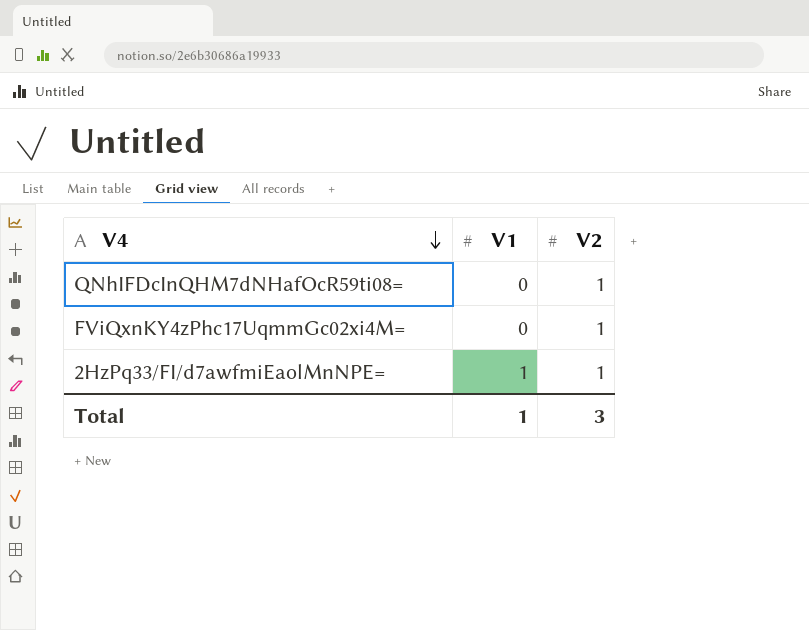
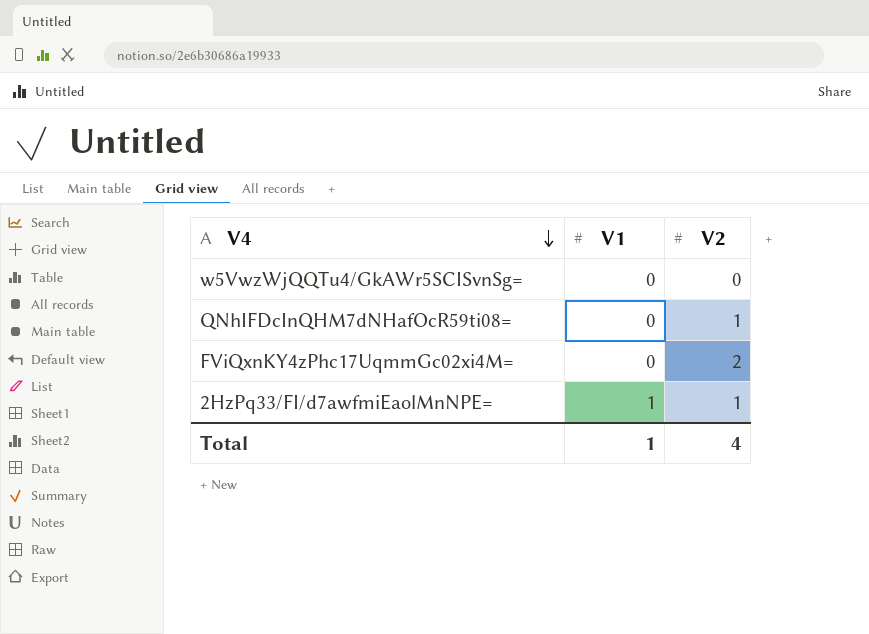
row w5VwzWjQQTu4/GkAWr5SCISvnSg=: none -> 0 | 0
FViQxnKY4zPhc17UqmmGc02xi4M= | V2: 1 -> 2
Total | V2: 3 -> 4

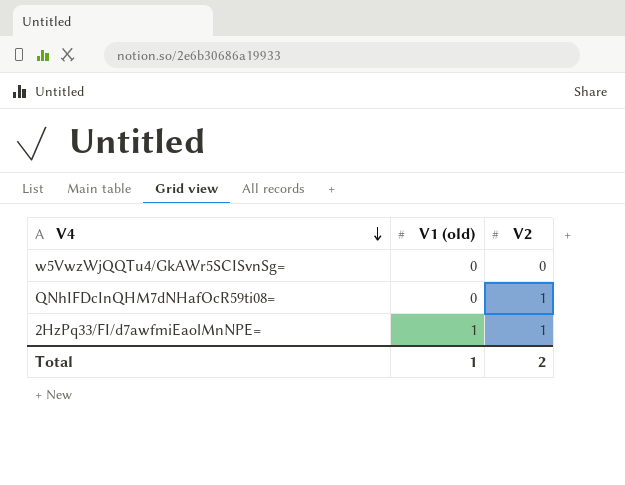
column name: V1 -> V1 (old)
row FViQxnKY4zPhc17UqmmGc02xi4M=: 0 | 2 -> none
Total | V2: 4 -> 2

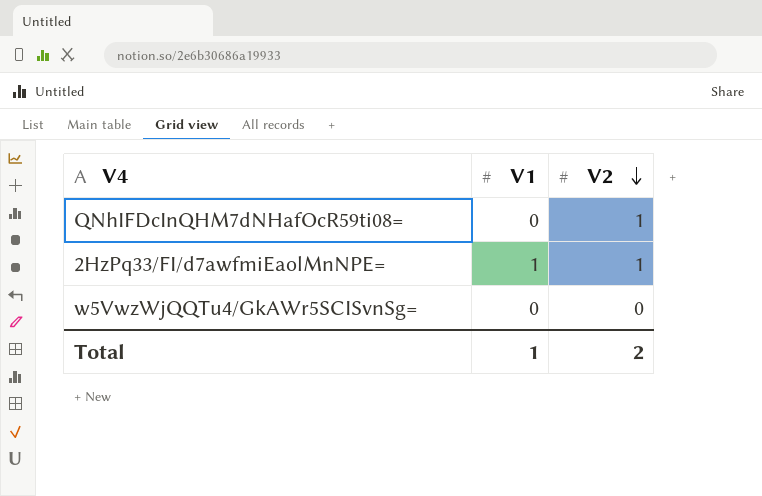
row order: V4 descending -> V2 descending
column name: V1 (old) -> V1

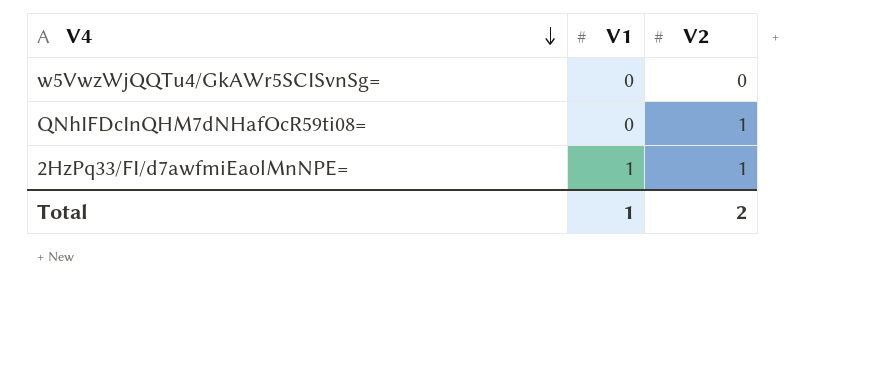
row order: V2 descending -> V4 descending

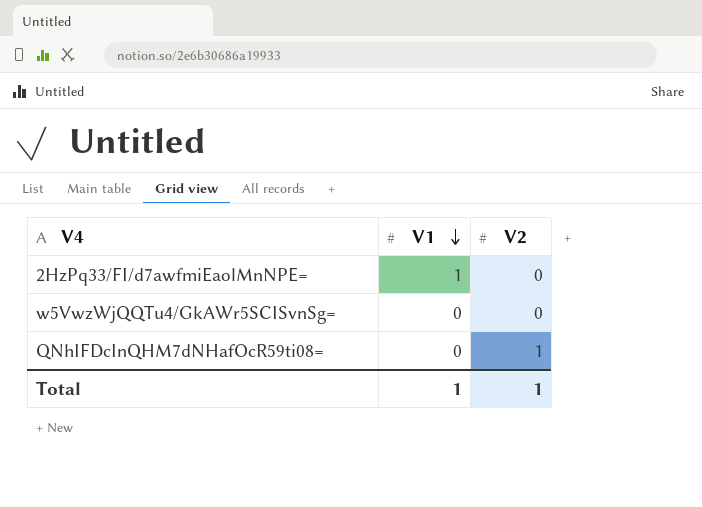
row order: V4 descending -> V1 descending
2HzPq33/FI/d7awfmiEaolMnNPE= | V2: 1 -> 0
Total | V2: 2 -> 1

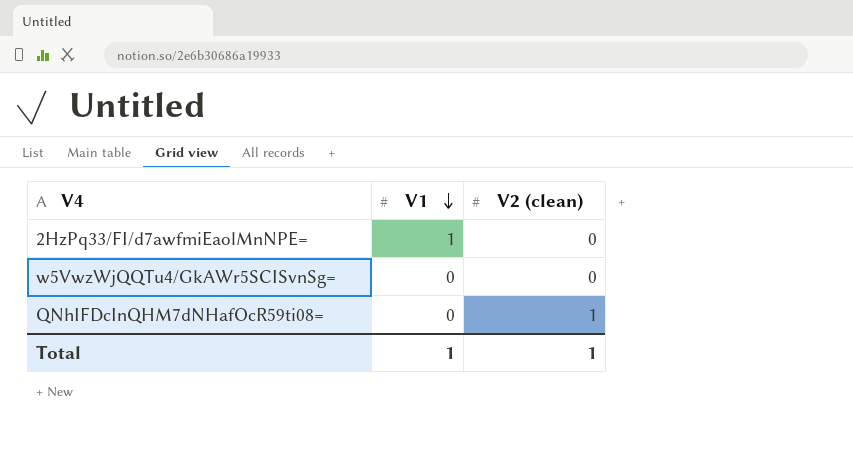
column name: V2 -> V2 (clean)

